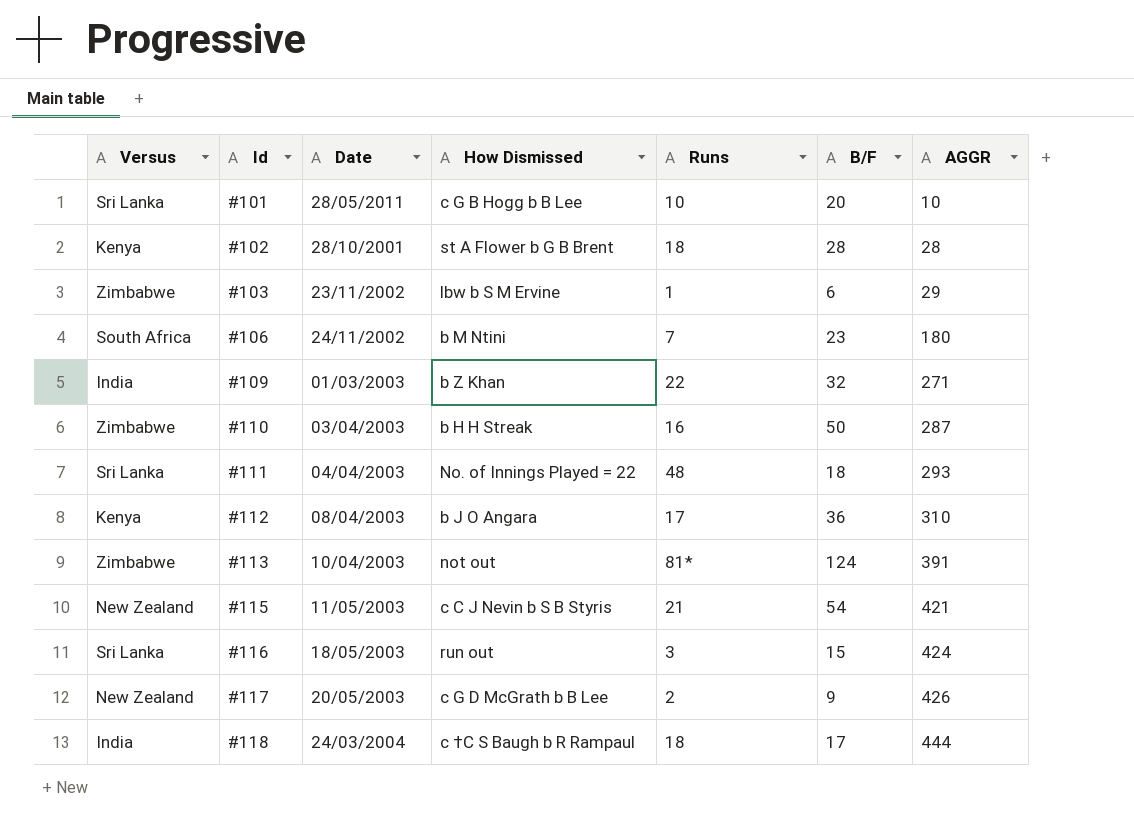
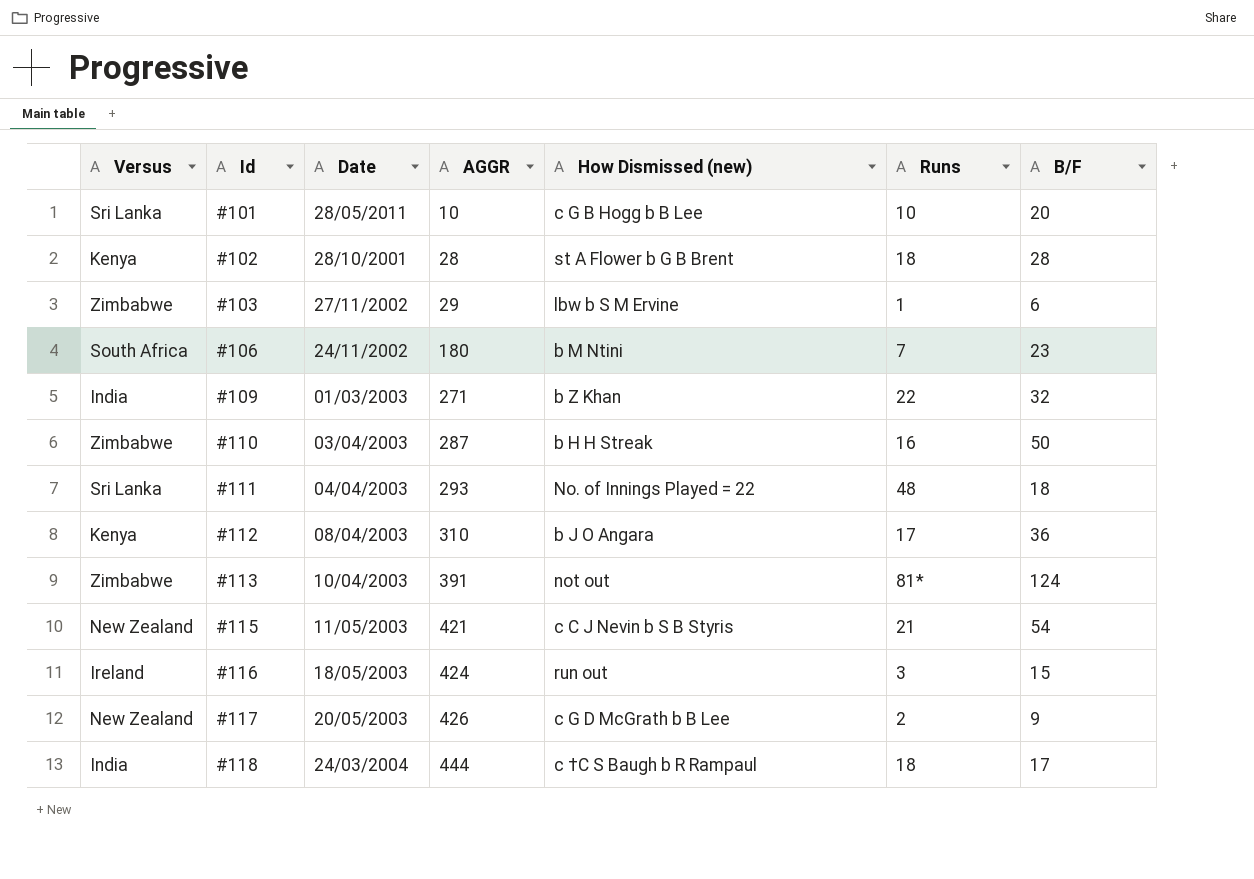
column AGGR | position: 7 -> 4
column name: How Dismissed -> How Dismissed (new)
#103 | Date: 23/11/2002 -> 27/11/2002
#116 | Versus: Sri Lanka -> Ireland

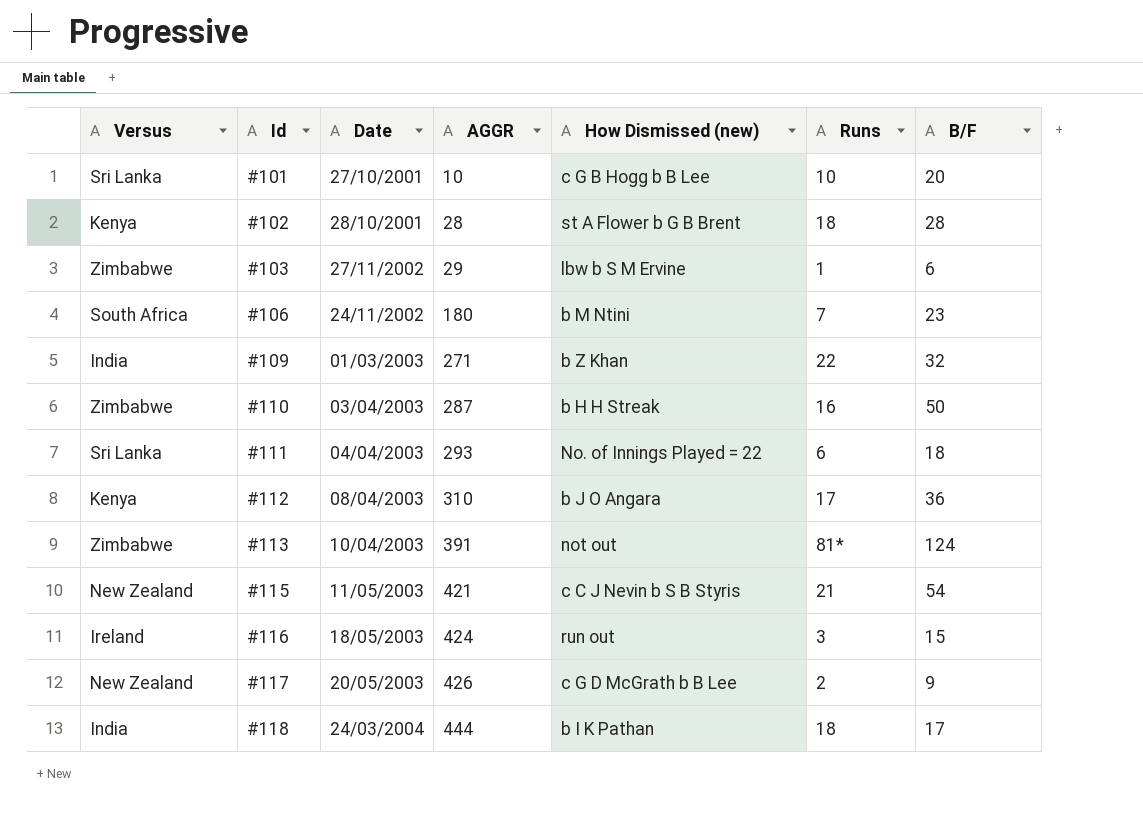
#101 | Date: 28/05/2011 -> 27/10/2001
#111 | Runs: 48 -> 6
#118 | How Dismissed (new): c †C S Baugh b R Rampaul -> b I K Pathan

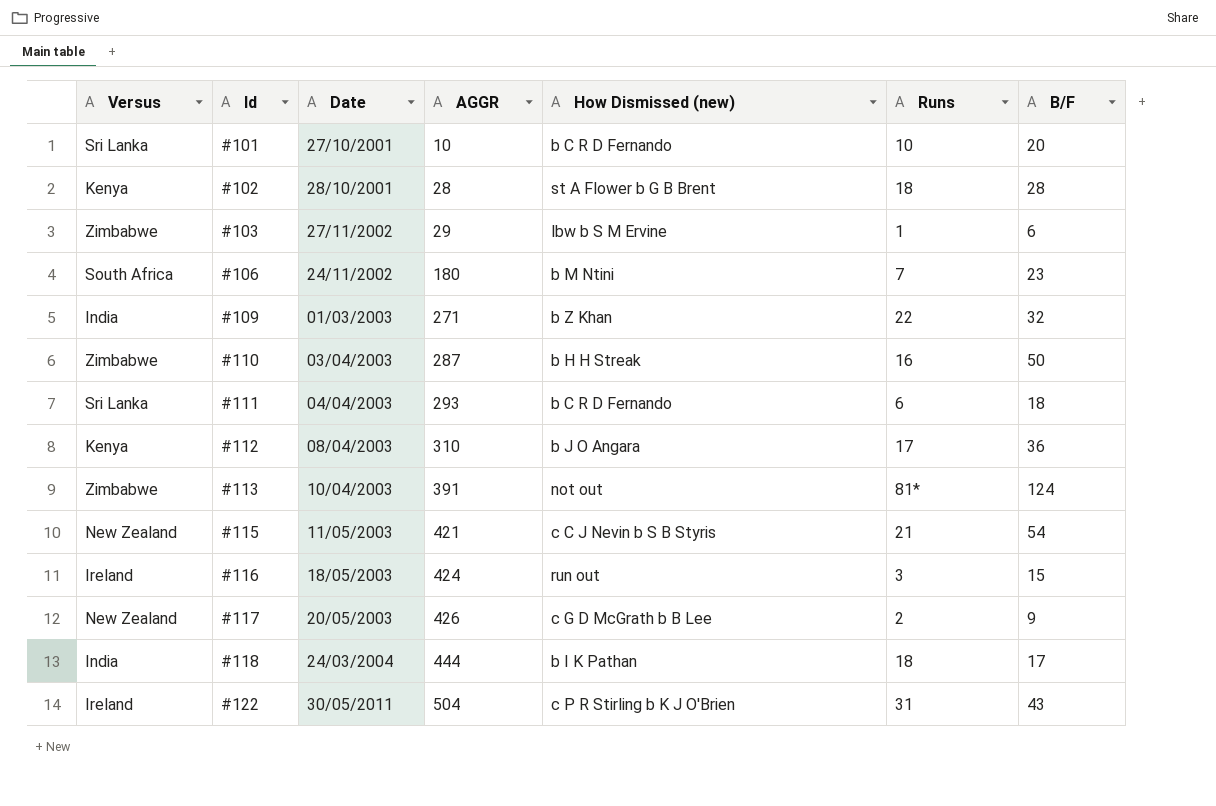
#101 | How Dismissed (new): c G B Hogg b B Lee -> b C R D Fernando
#111 | How Dismissed (new): No. of Innings Played = 22 -> b C R D Fernando
row #122: none -> Ireland | 30/05/2011 | 504 | c P R Stirling b K J O'Brien | 31 | 43

